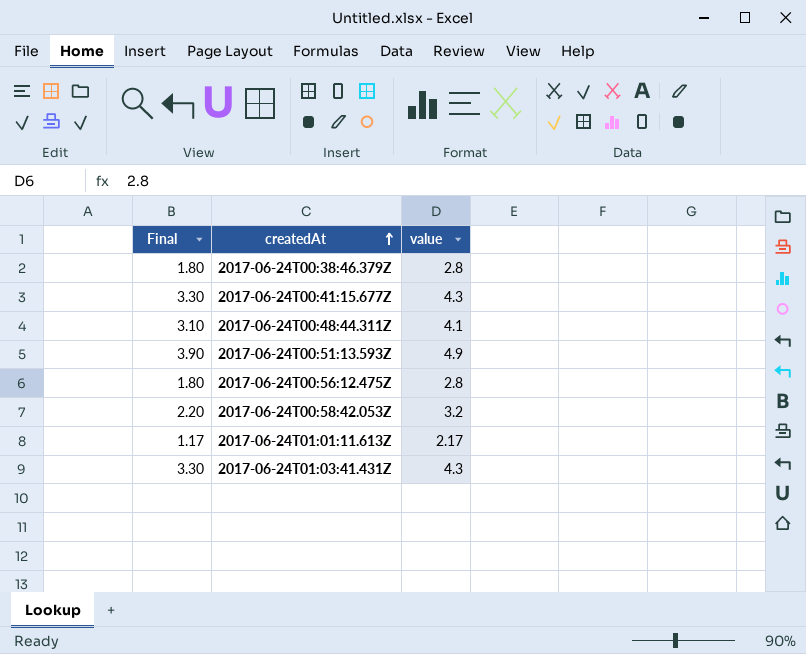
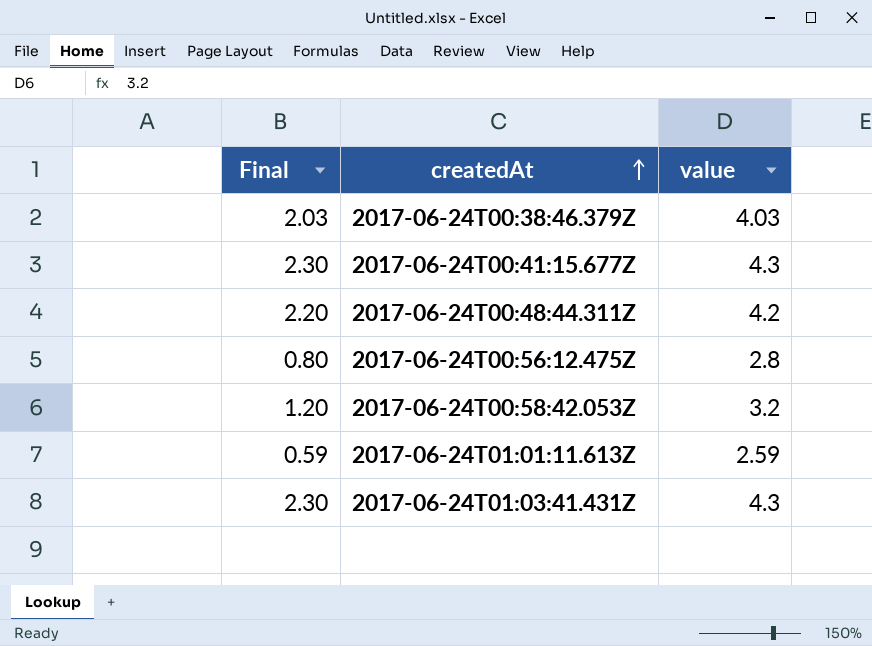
column Final | formula: [value] - 1 -> [value] - 2
row 2017-06-24T00:51:13.593Z: 3.90 | 4.9 -> none
2017-06-24T00:38:46.379Z | value: 2.8 -> 4.03
2017-06-24T00:48:44.311Z | value: 4.1 -> 4.2
2017-06-24T01:01:11.613Z | value: 2.17 -> 2.59

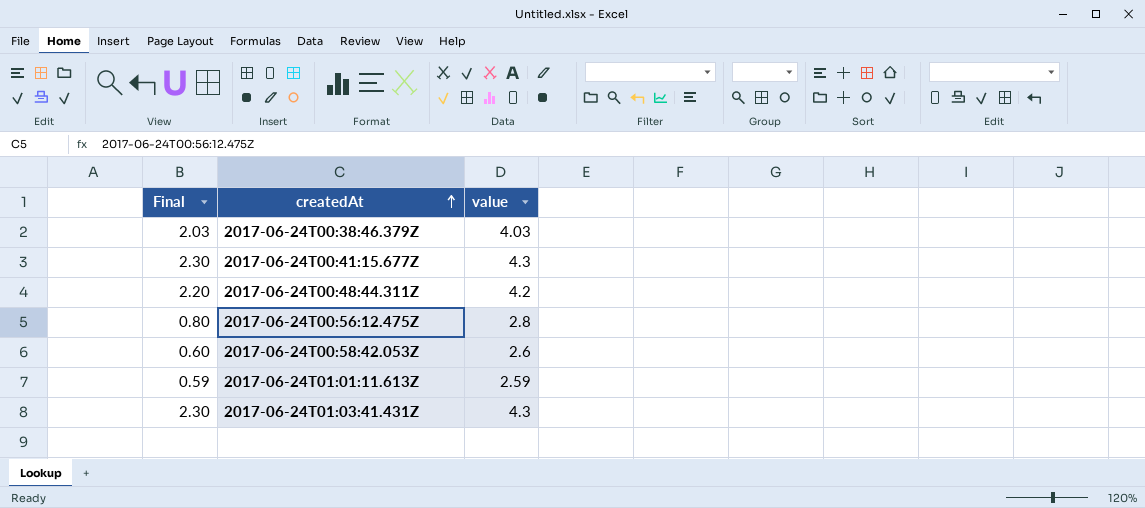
2017-06-24T00:58:42.053Z | Final: 1.20 -> 0.60
2017-06-24T00:58:42.053Z | value: 3.2 -> 2.6

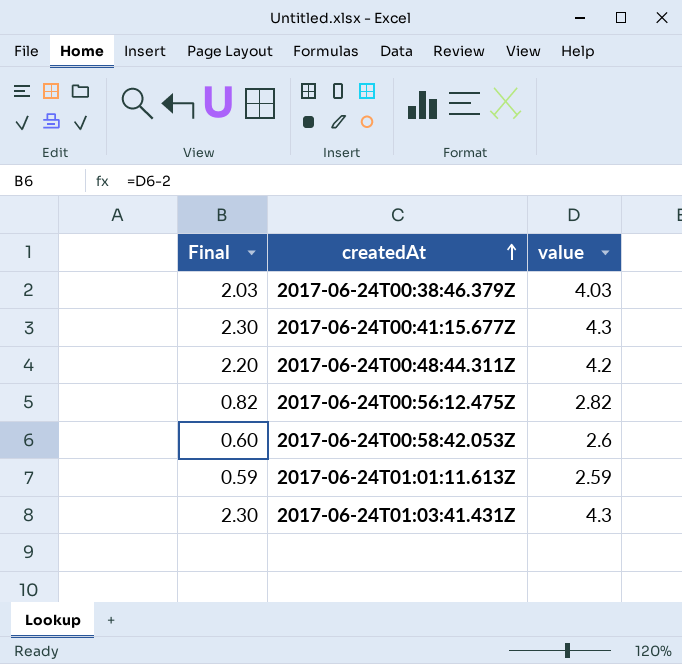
2017-06-24T00:56:12.475Z | Final: 0.80 -> 0.82
2017-06-24T00:56:12.475Z | value: 2.8 -> 2.82

